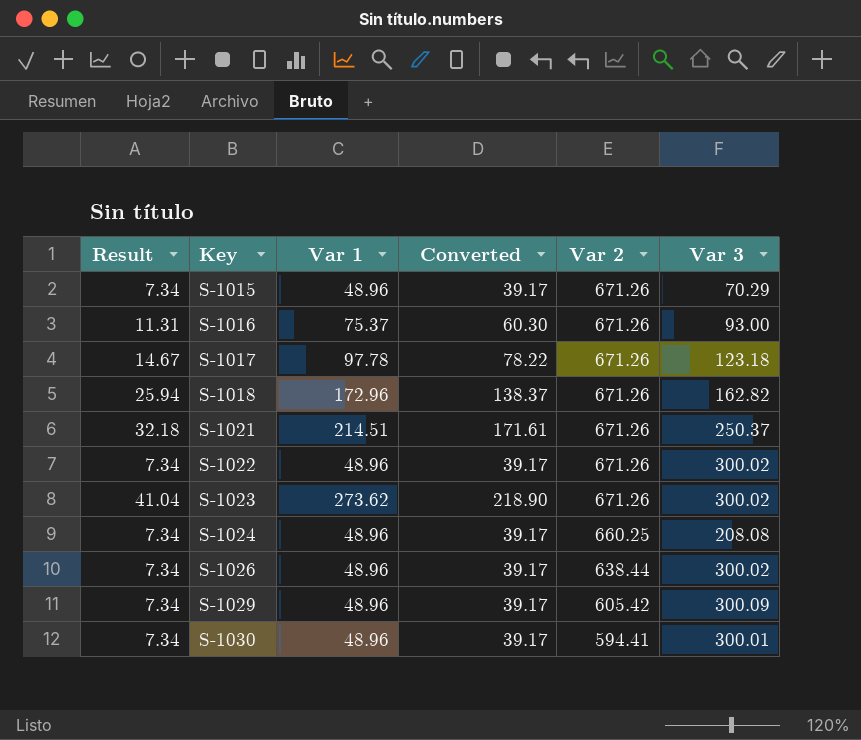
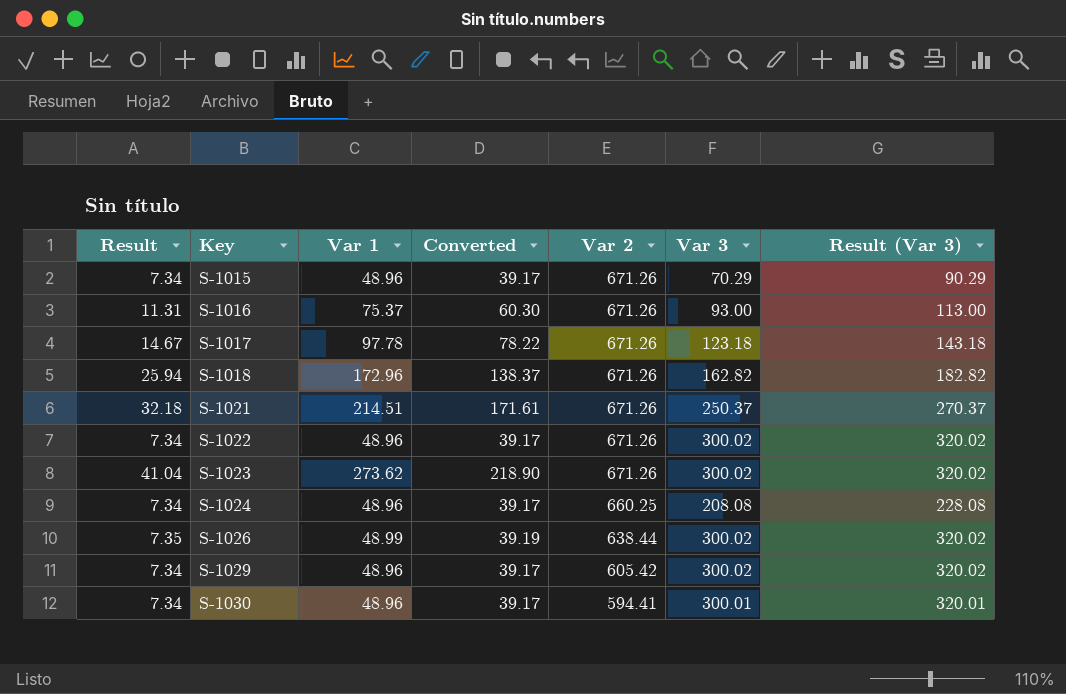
column Result (Var 3) | formula: none -> [Var 3] + 20
S-1026 | Result: 7.34 -> 7.35
S-1026 | Var 1: 48.96 -> 48.99
S-1026 | Converted: 39.17 -> 39.19
S-1029 | Var 3: 300.09 -> 300.02

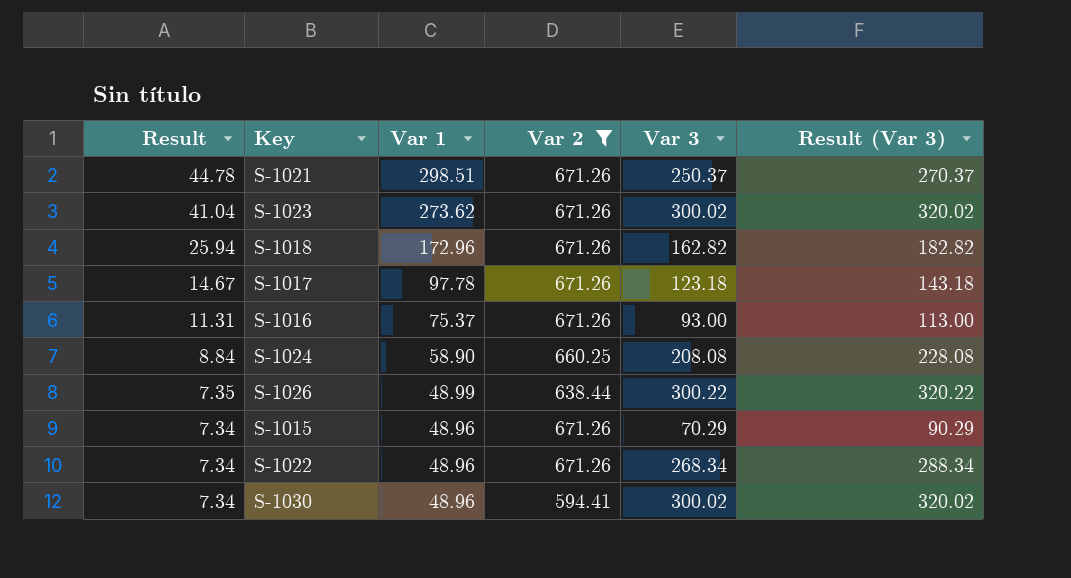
filter: none -> Var 2 != 605.42
row order: Key ascending -> Result descending
column Converted | formula: [Var 1] * 0.8 -> none
S-1021 | Result: 32.18 -> 44.78
S-1021 | Var 1: 214.51 -> 298.51
S-1024 | Result: 7.34 -> 8.84
S-1024 | Var 1: 48.96 -> 58.90
S-1026 | Var 3: 300.02 -> 300.22
S-1026 | Result (Var 3): 320.02 -> 320.22
S-1022 | Var 3: 300.02 -> 268.34
S-1022 | Result (Var 3): 320.02 -> 288.34
S-1030 | Var 3: 300.01 -> 300.02
S-1030 | Result (Var 3): 320.01 -> 320.02

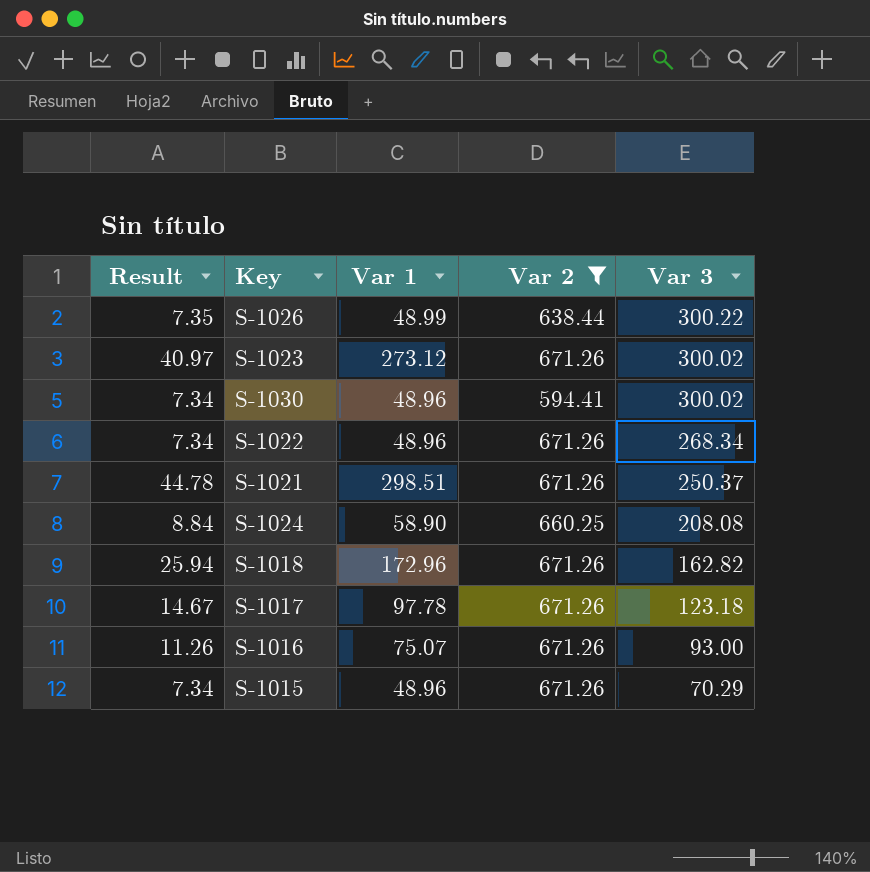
row order: Result descending -> Var 3 descending
column Result (Var 3) | formula: [Var 3] + 20 -> none
S-1023 | Result: 41.04 -> 40.97
S-1023 | Var 1: 273.62 -> 273.12
S-1016 | Result: 11.31 -> 11.26
S-1016 | Var 1: 75.37 -> 75.07

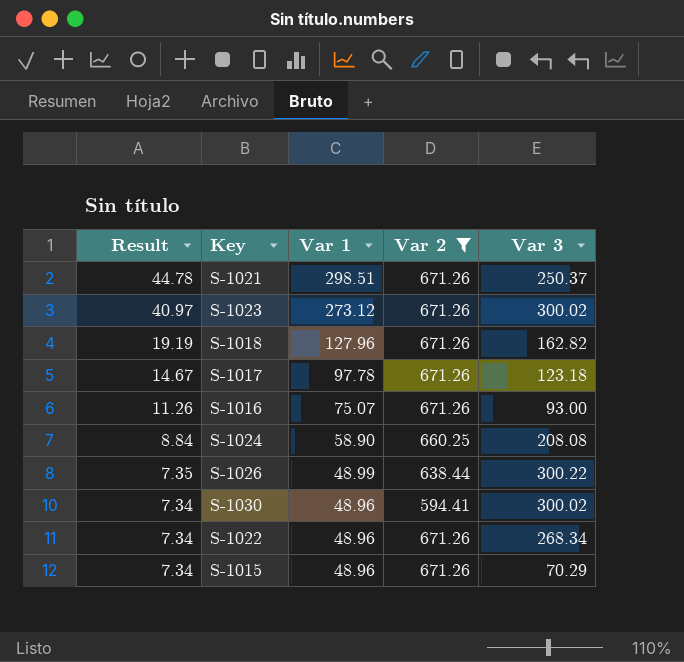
row order: Var 3 descending -> Result descending
S-1018 | Result: 25.94 -> 19.19
S-1018 | Var 1: 172.96 -> 127.96

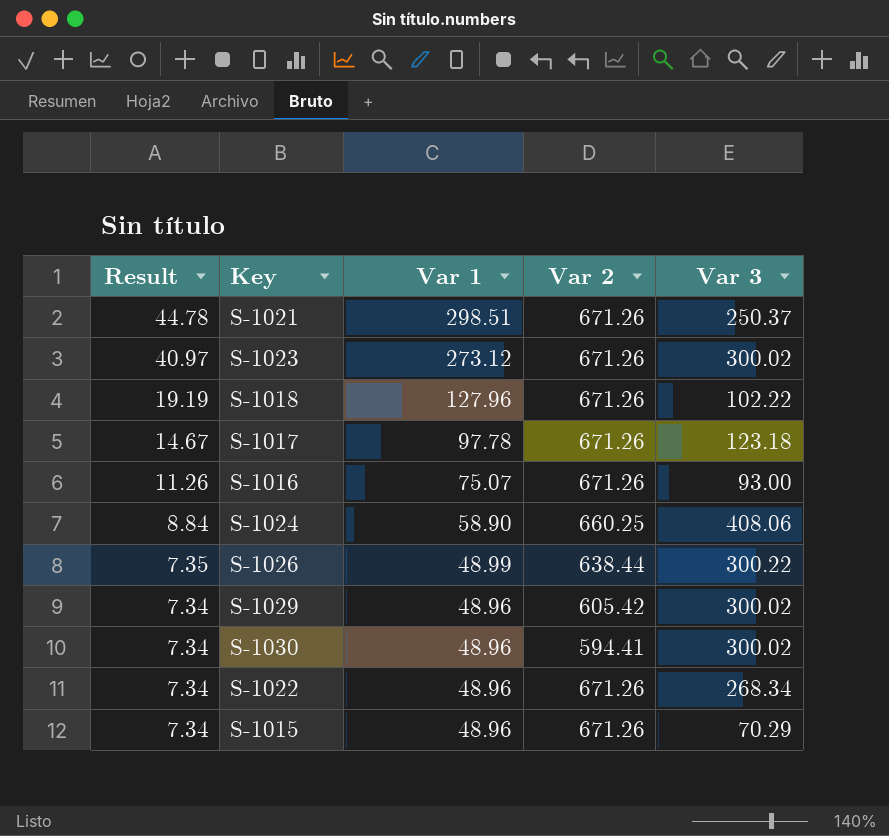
filter: Var 2 != 605.42 -> none
S-1018 | Var 3: 162.82 -> 102.22
S-1024 | Var 3: 208.08 -> 408.06

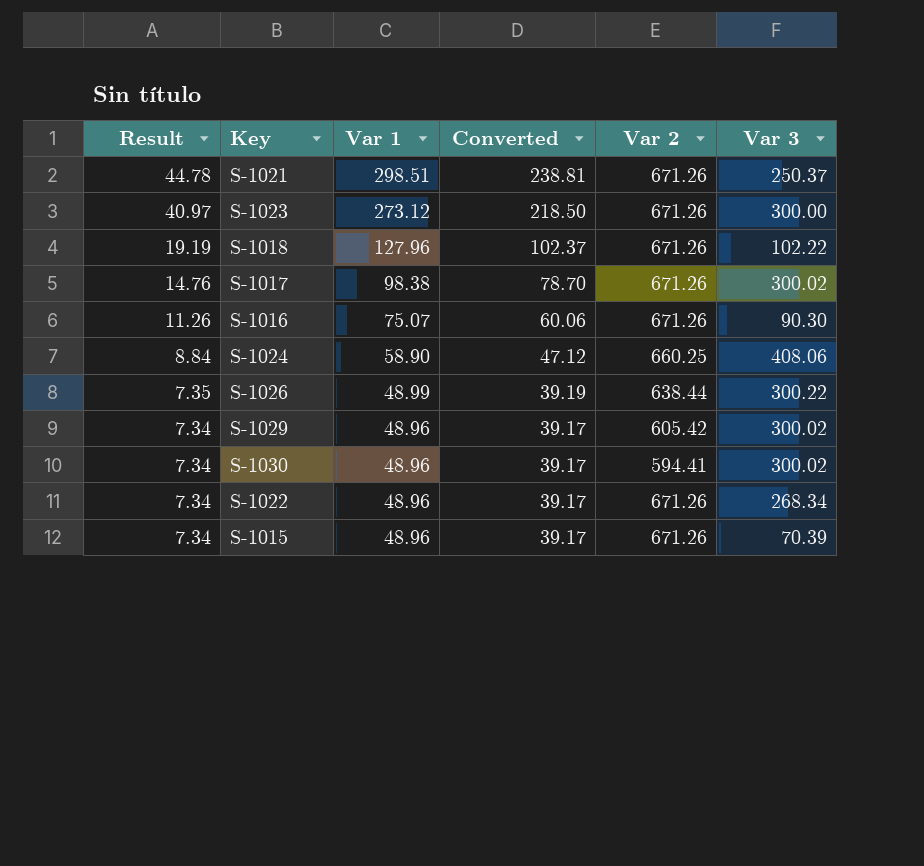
column Converted | formula: none -> [Var 1] * 0.8
S-1023 | Var 3: 300.02 -> 300.00
S-1017 | Result: 14.67 -> 14.76
S-1017 | Var 1: 97.78 -> 98.38
S-1017 | Var 3: 123.18 -> 300.02
S-1016 | Var 3: 93.00 -> 90.30
S-1015 | Var 3: 70.29 -> 70.39

